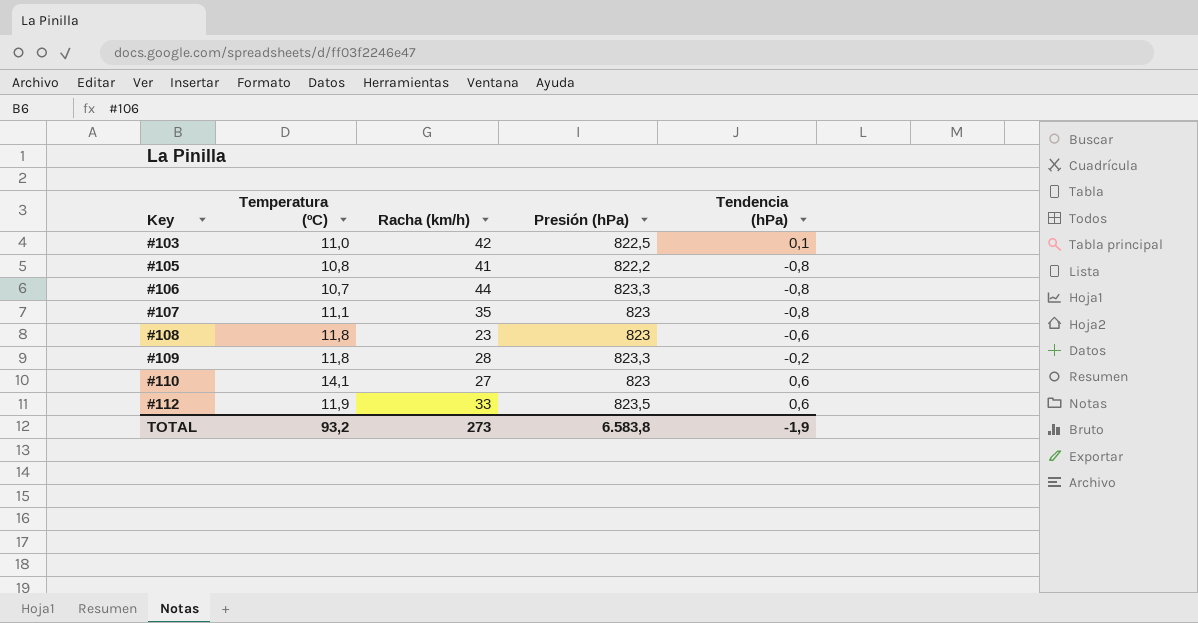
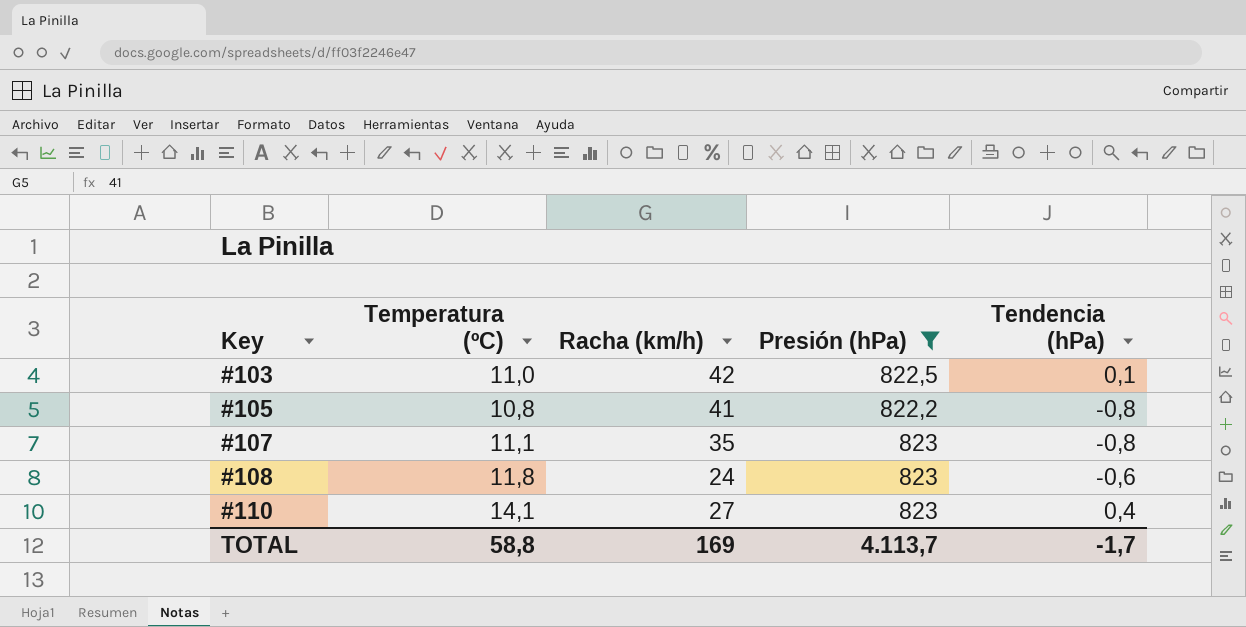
filter: none -> Presión (hPa) <= 823
#108 | Racha (km/h): 23 -> 24
#110 | Tendencia (hPa): 0,6 -> 0,4
TOTAL | Temperatura (ºC): 93,2 -> 58,8
TOTAL | Racha (km/h): 273 -> 169
TOTAL | Presión (hPa): 6.583,8 -> 4.113,7
TOTAL | Tendencia (hPa): -1,9 -> -1,7

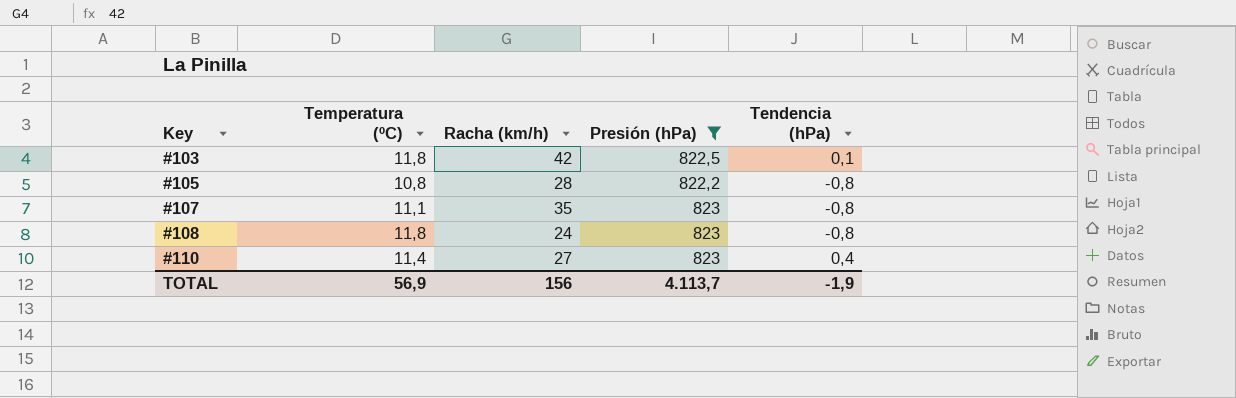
#103 | Temperatura (ºC): 11,0 -> 11,8
#105 | Racha (km/h): 41 -> 28
#108 | Tendencia (hPa): -0,6 -> -0,8
#110 | Temperatura (ºC): 14,1 -> 11,4
TOTAL | Temperatura (ºC): 58,8 -> 56,9
TOTAL | Racha (km/h): 169 -> 156
TOTAL | Tendencia (hPa): -1,7 -> -1,9

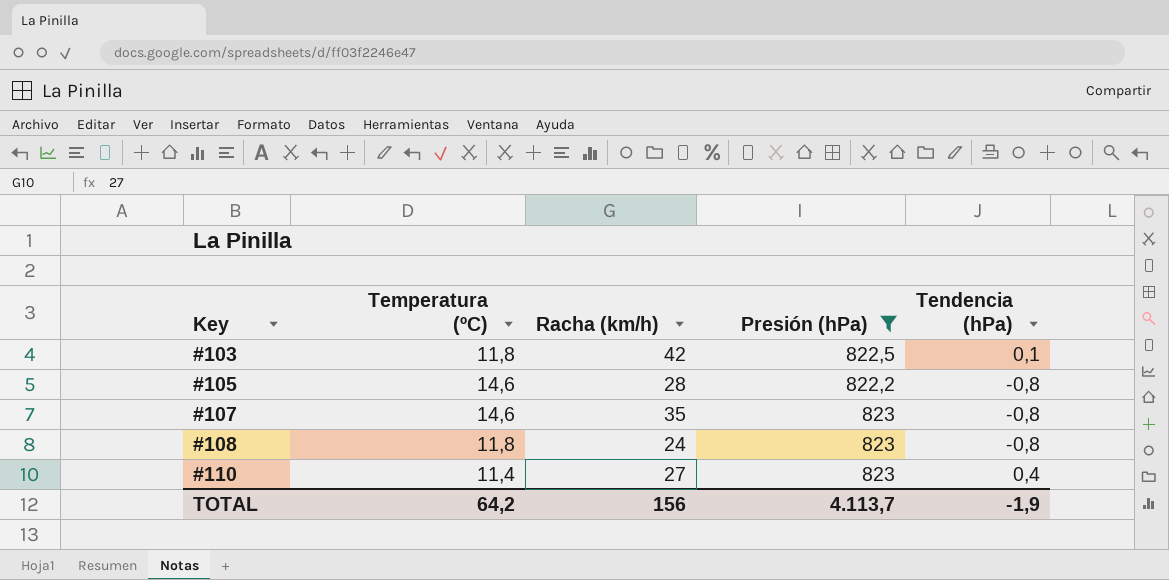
#105 | Temperatura (ºC): 10,8 -> 14,6
#107 | Temperatura (ºC): 11,1 -> 14,6
TOTAL | Temperatura (ºC): 56,9 -> 64,2

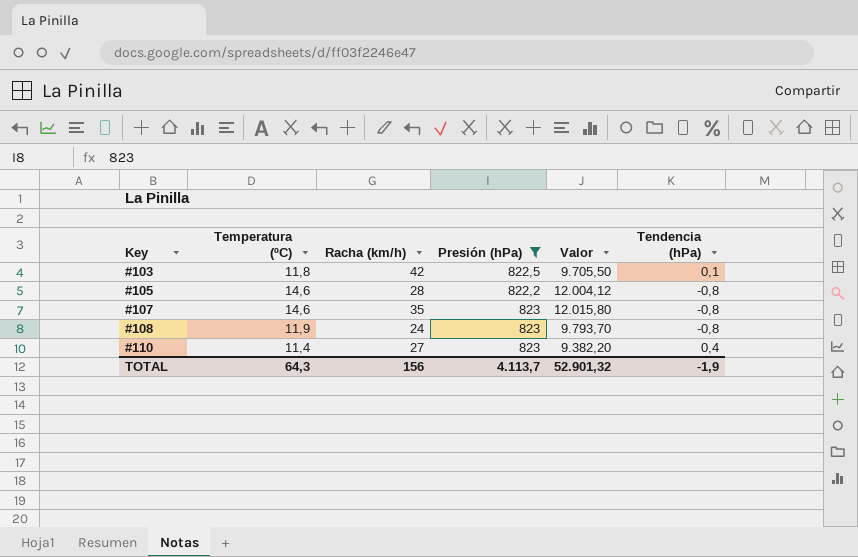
column Valor | formula: none -> [Temperatura (ºC)] * [Presión (hPa)]
#108 | Temperatura (ºC): 11,8 -> 11,9
TOTAL | Temperatura (ºC): 64,2 -> 64,3

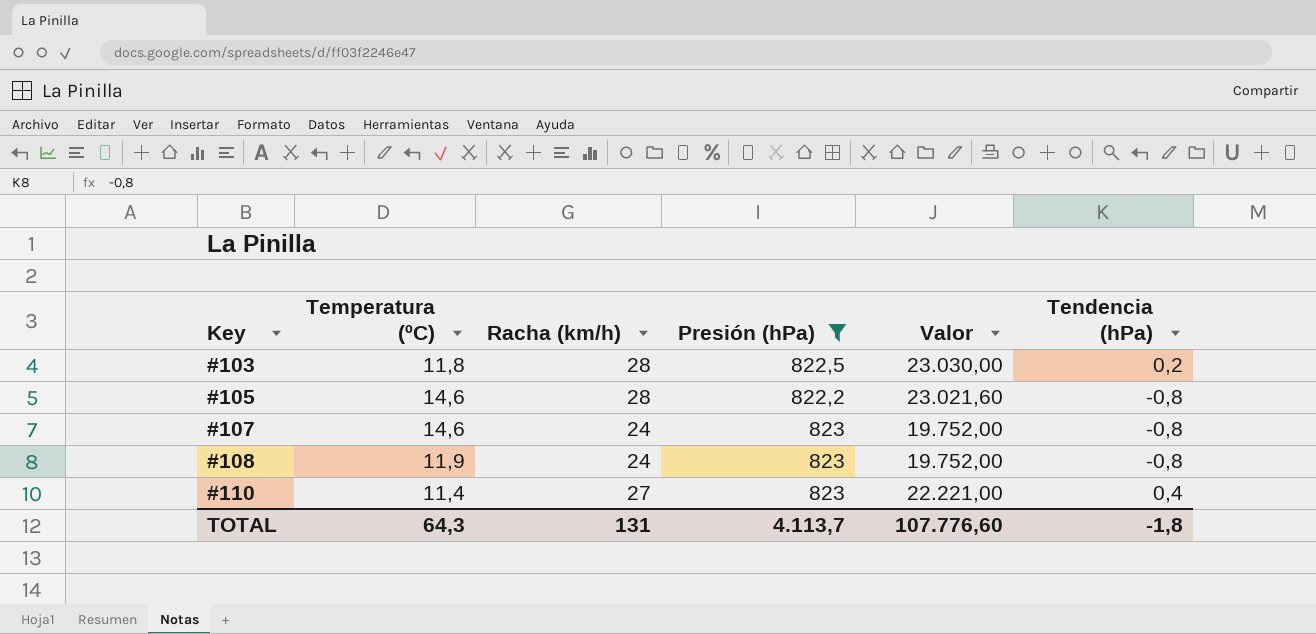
column Valor | formula: [Temperatura (ºC)] * [Presión (hPa)] -> [Racha (km/h)] * [Presión (hPa)]
#103 | Racha (km/h): 42 -> 28
#103 | Tendencia (hPa): 0,1 -> 0,2
#107 | Racha (km/h): 35 -> 24
TOTAL | Racha (km/h): 156 -> 131
TOTAL | Valor: 52.901,32 -> 107.776,60
TOTAL | Tendencia (hPa): -1,9 -> -1,8

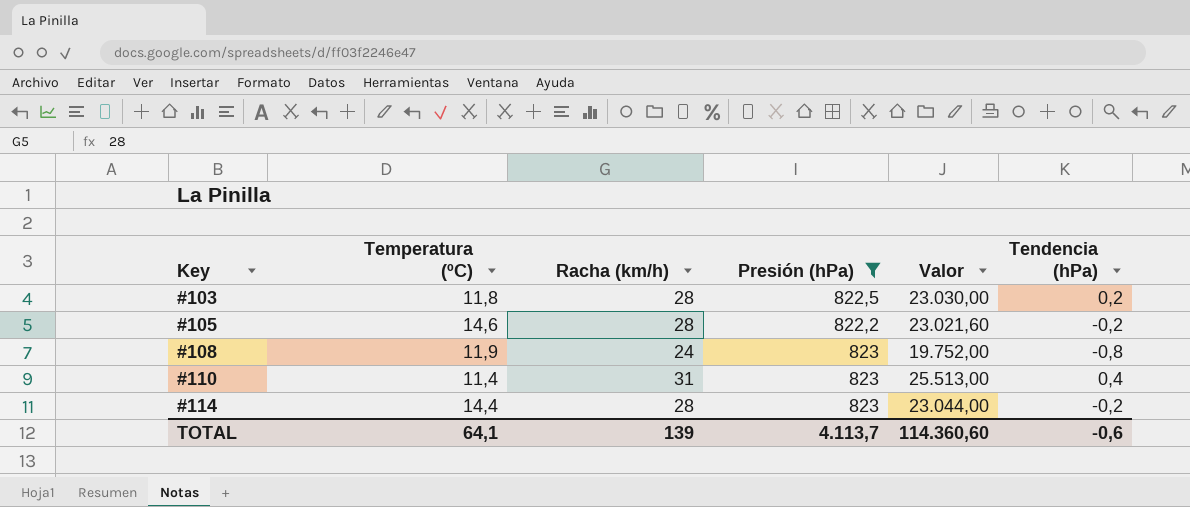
row #107: 14,6 | 24 | 823 | 19.752,00 | -0,8 -> none
#105 | Tendencia (hPa): -0,8 -> -0,2
#110 | Racha (km/h): 27 -> 31
#110 | Valor: 22.221,00 -> 25.513,00
row #114: none -> 14,4 | 28 | 823 | 23.044,00 | -0,2
TOTAL | Temperatura (ºC): 64,3 -> 64,1
TOTAL | Racha (km/h): 131 -> 139
TOTAL | Valor: 107.776,60 -> 114.360,60
TOTAL | Tendencia (hPa): -1,8 -> -0,6

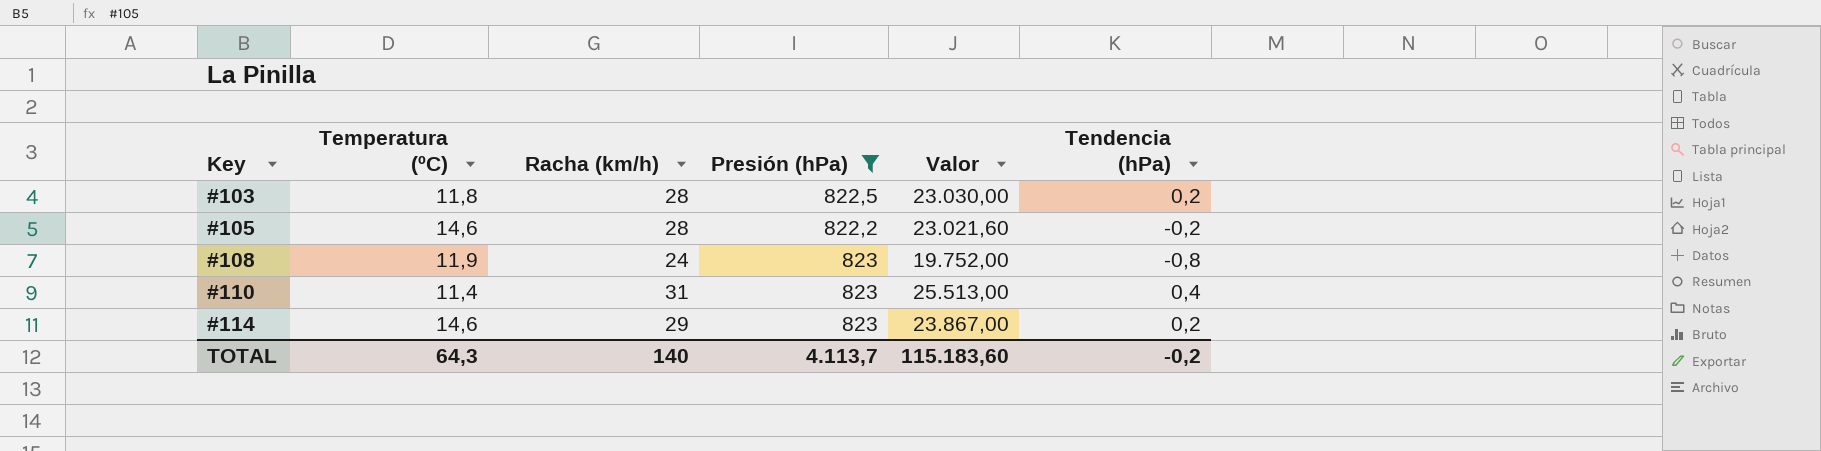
#114 | Temperatura (ºC): 14,4 -> 14,6
#114 | Racha (km/h): 28 -> 29
#114 | Valor: 23.044,00 -> 23.867,00
#114 | Tendencia (hPa): -0,2 -> 0,2
TOTAL | Temperatura (ºC): 64,1 -> 64,3
TOTAL | Racha (km/h): 139 -> 140
TOTAL | Valor: 114.360,60 -> 115.183,60
TOTAL | Tendencia (hPa): -0,6 -> -0,2

